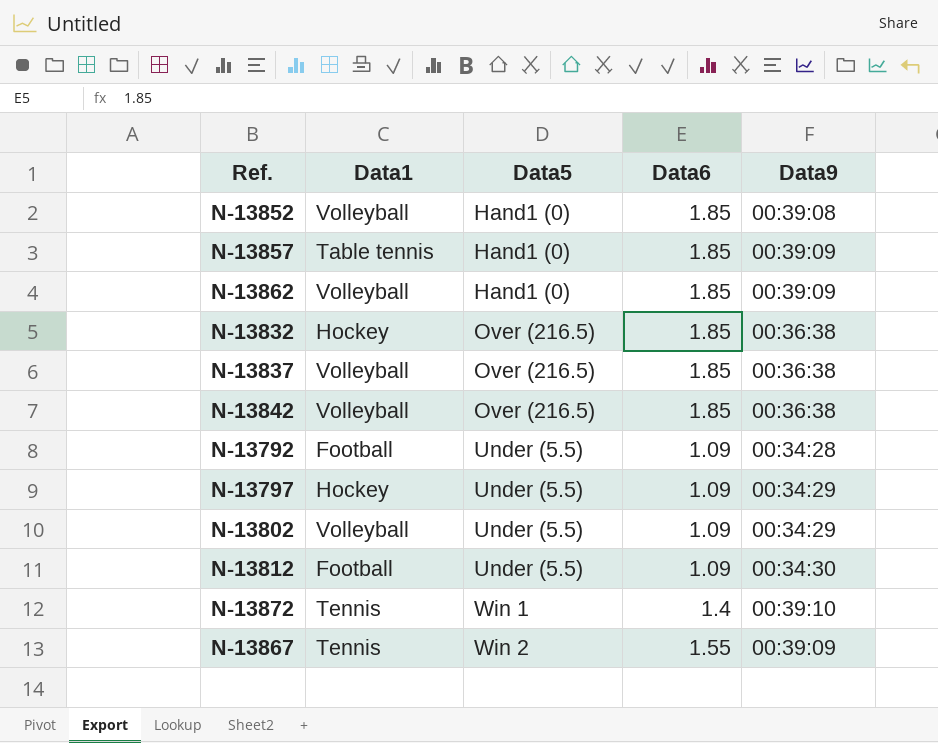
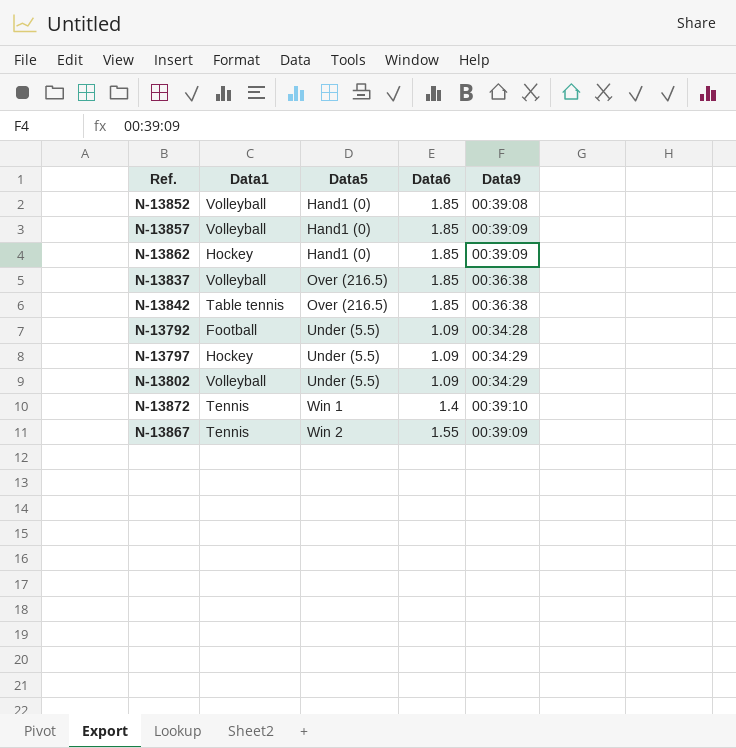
row N-13832: Hockey | Over (216.5) | 1.85 | 00:36:38 -> none
row N-13812: Football | Under (5.5) | 1.09 | 00:34:30 -> none
N-13857 | Data1: Table tennis -> Volleyball
N-13862 | Data1: Volleyball -> Hockey
N-13842 | Data1: Volleyball -> Table tennis

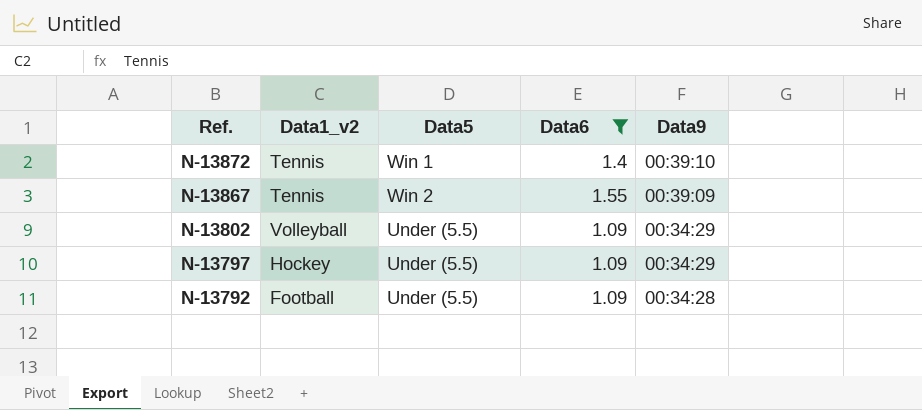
filter: none -> Data6 != 1.85
row order: Data5 ascending -> Ref. descending
column name: Data1 -> Data1_v2

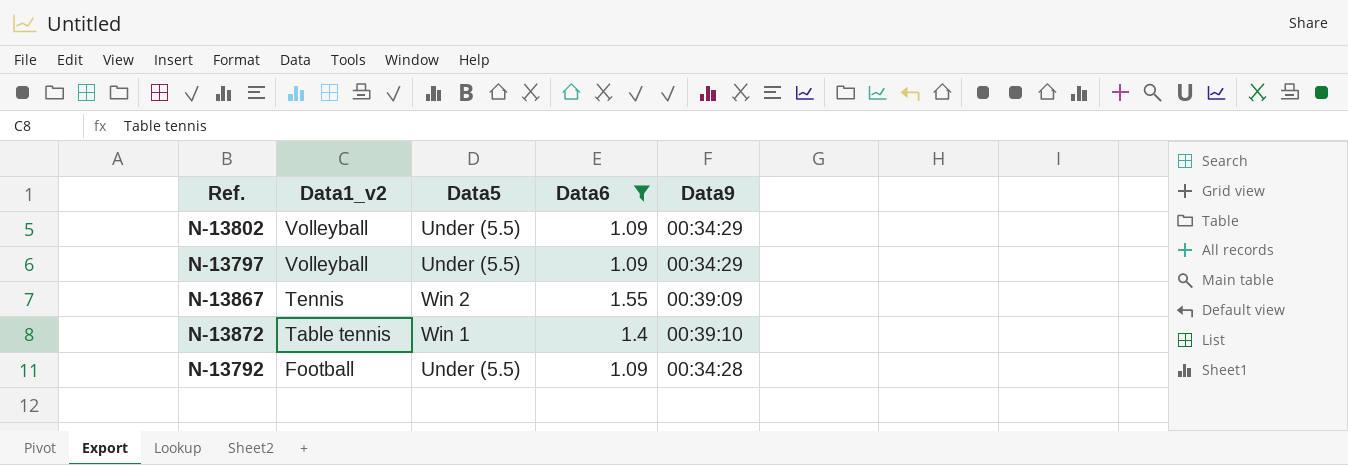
row order: Ref. descending -> Data1_v2 descending
N-13797 | Data1_v2: Hockey -> Volleyball
N-13872 | Data1_v2: Tennis -> Table tennis

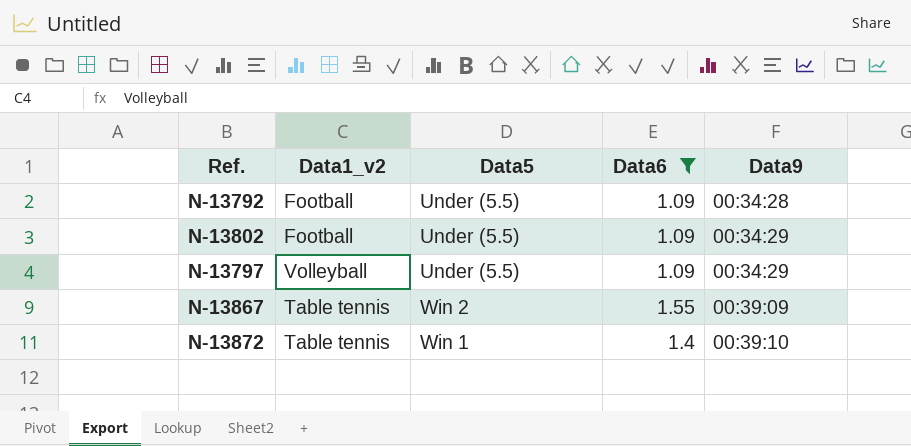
row order: Data1_v2 descending -> Data9 ascending
N-13802 | Data1_v2: Volleyball -> Football
N-13867 | Data1_v2: Tennis -> Table tennis

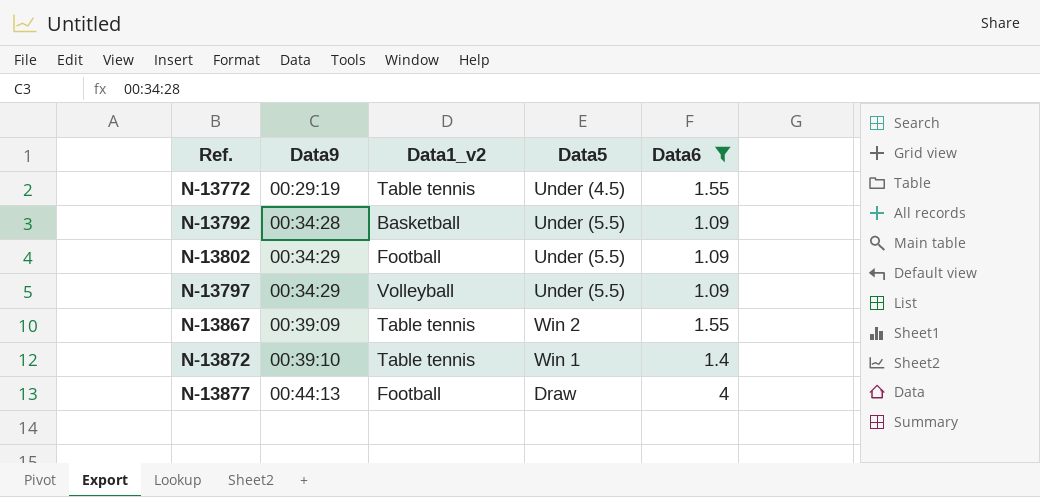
column Data9 | position: 5 -> 2
row N-13772: none -> 00:29:19 | Table tennis | Under (4.5) | 1.55
N-13792 | Data1_v2: Football -> Basketball
row N-13877: none -> 00:44:13 | Football | Draw | 4

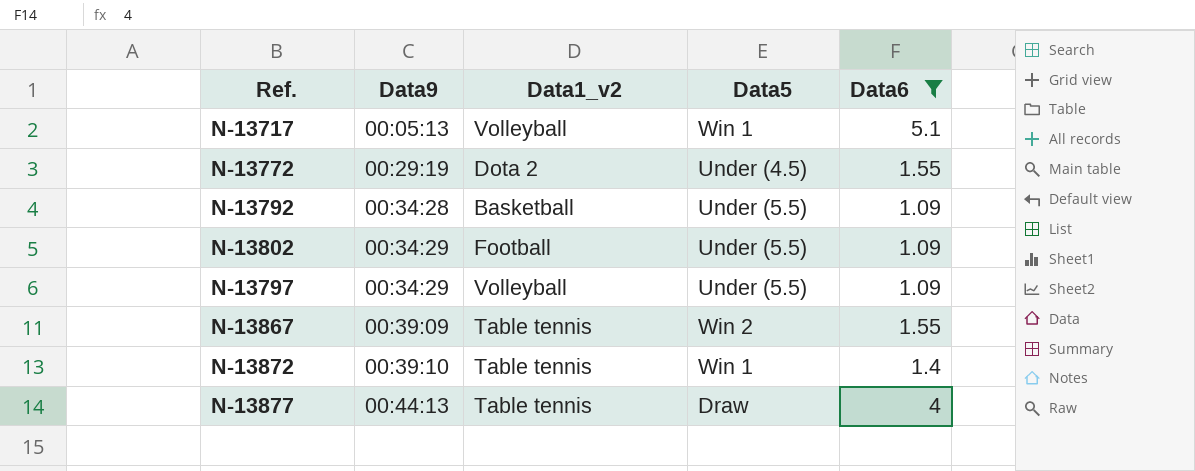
row N-13717: none -> 00:05:13 | Volleyball | Win 1 | 5.1
N-13772 | Data1_v2: Table tennis -> Dota 2
N-13877 | Data1_v2: Football -> Table tennis

